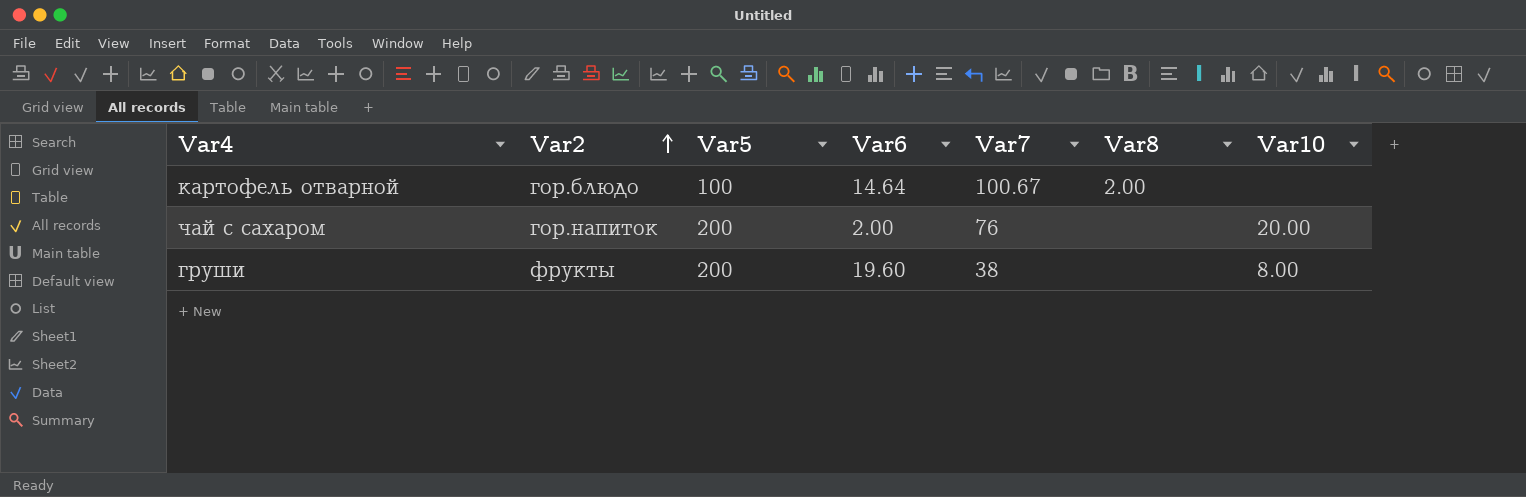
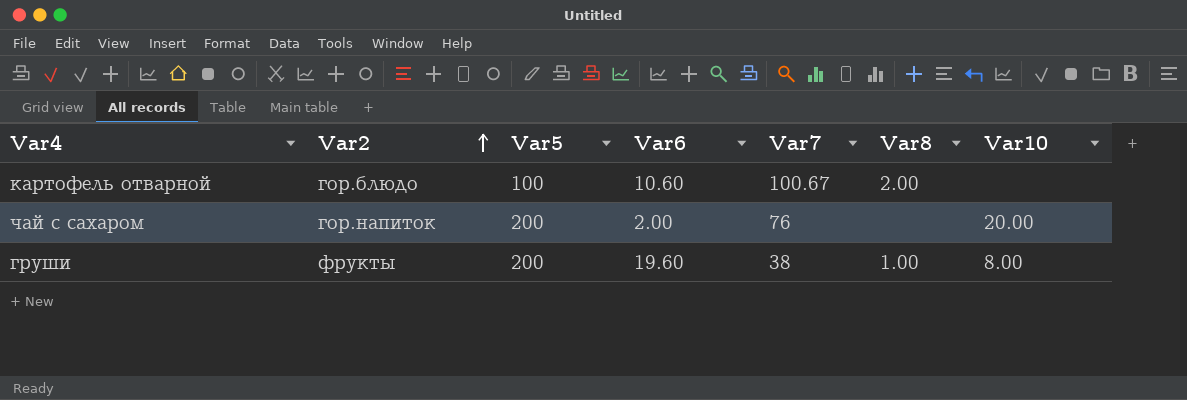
картофель отварной | Var6: 14.64 -> 10.60
груши | Var8: none -> 1.00

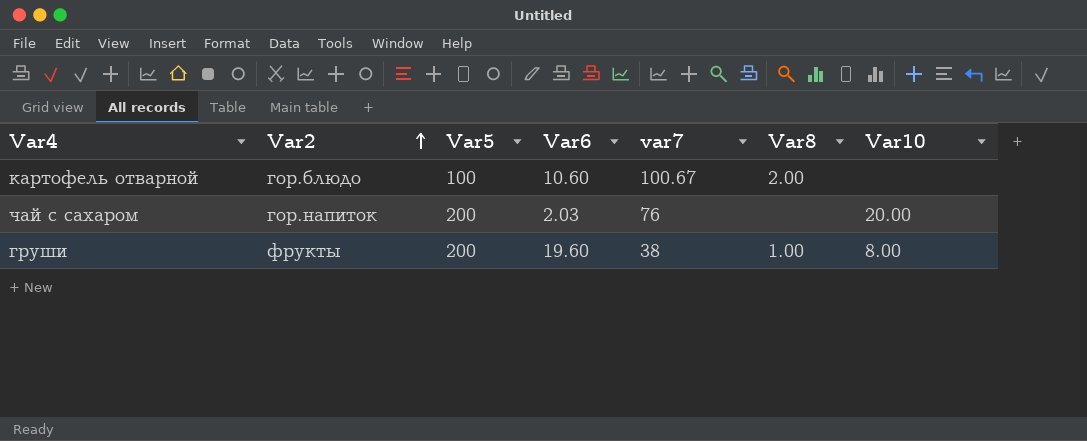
column name: Var7 -> var7
чай с сахаром | Var6: 2.00 -> 2.03

